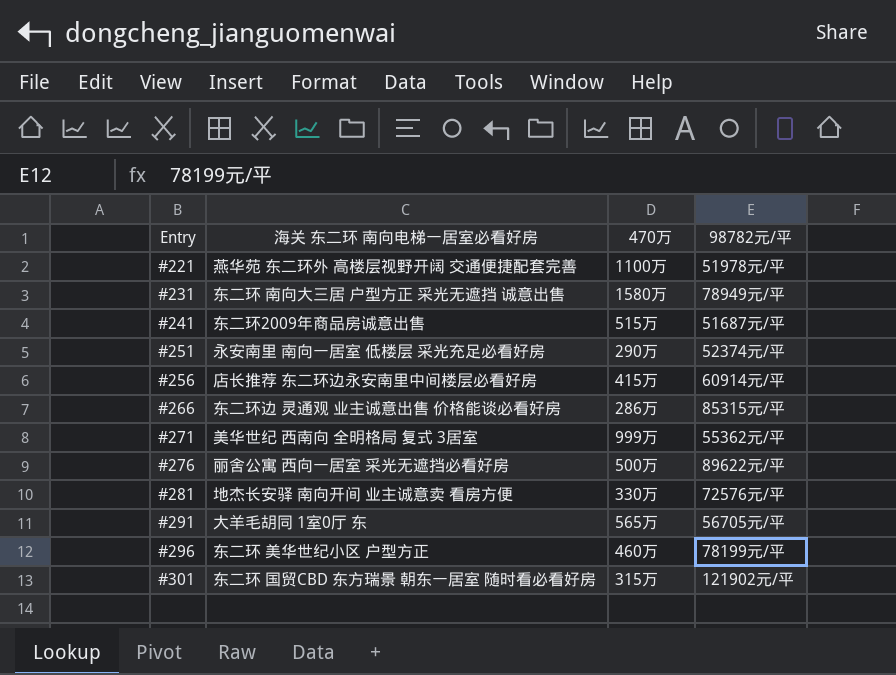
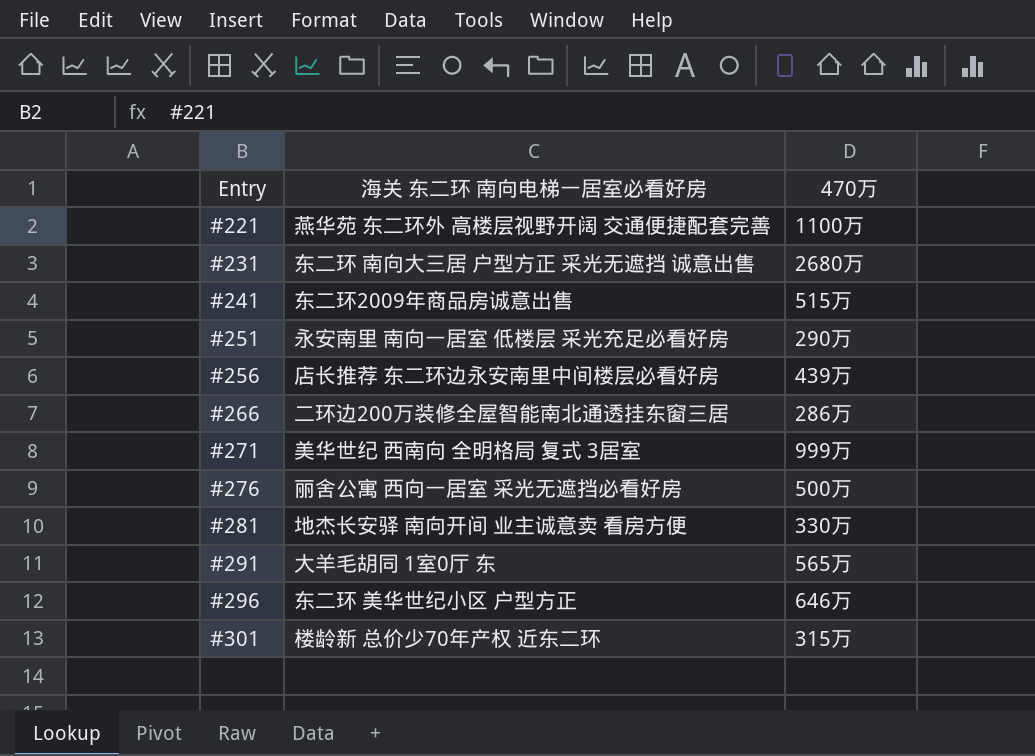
column 98782元/平 | position: 4 -> none
#231 | 470万: 1580万 -> 2680万
#256 | 470万: 415万 -> 439万
#266 | 海关 东二环 南向电梯一居室必看好房: 东二环边 灵通观 业主诚意出售 价格能谈必看好房 -> 二环边200万装修全屋智能南北通透挂东窗三居
#296 | 470万: 460万 -> 646万
#301 | 海关 东二环 南向电梯一居室必看好房: 东二环 国贸CBD 东方瑞景 朝东一居室 随时看必看好房 -> 楼龄新 总价少70年产权 近东二环

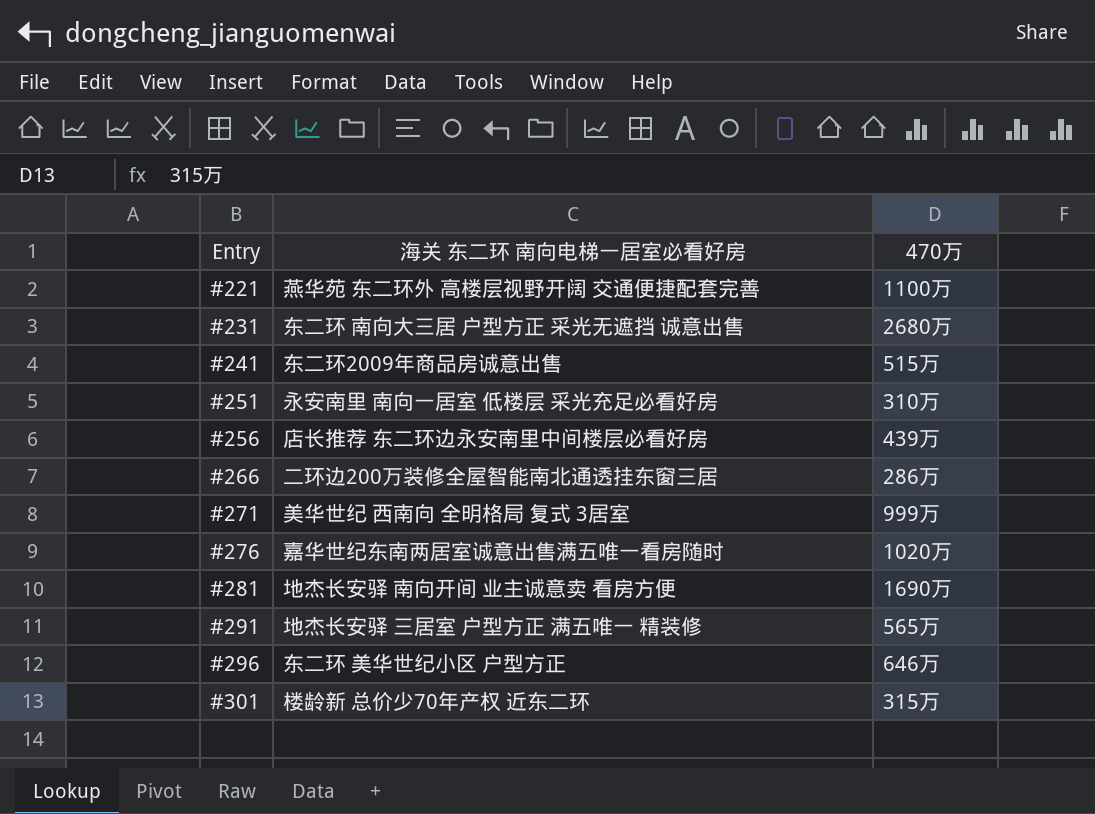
#251 | 470万: 290万 -> 310万
#276 | 海关 东二环 南向电梯一居室必看好房: 丽舍公寓 西向一居室 采光无遮挡必看好房 -> 嘉华世纪东南两居室诚意出售满五唯一看房随时
#276 | 470万: 500万 -> 1020万
#281 | 470万: 330万 -> 1690万
#291 | 海关 东二环 南向电梯一居室必看好房: 大羊毛胡同 1室0厅 东 -> 地杰长安驿 三居室 户型方正 满五唯一 精装修

